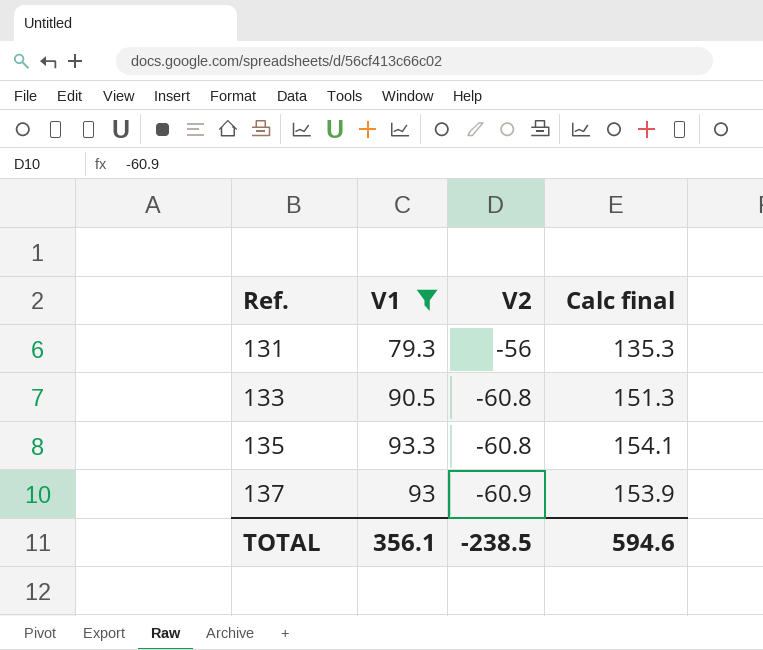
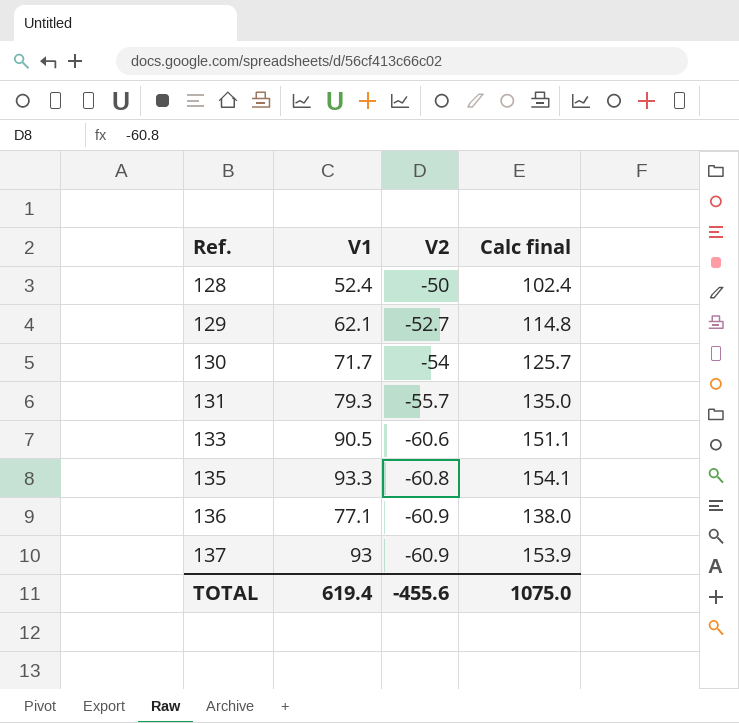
filter: V1 >= 79.3 -> none
131 | V2: -56 -> -55.7
131 | Calc final: 135.3 -> 135.0
133 | V2: -60.8 -> -60.6
133 | Calc final: 151.3 -> 151.1
TOTAL | V1: 356.1 -> 619.4
TOTAL | V2: -238.5 -> -455.6
TOTAL | Calc final: 594.6 -> 1075.0

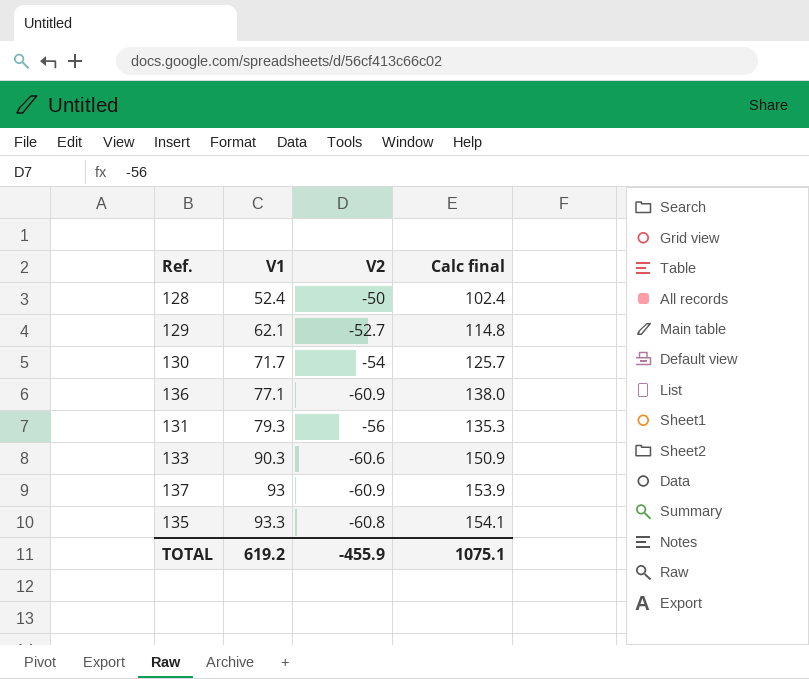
row order: Ref. ascending -> V1 ascending
131 | V2: -55.7 -> -56
131 | Calc final: 135.0 -> 135.3
133 | V1: 90.5 -> 90.3
133 | Calc final: 151.1 -> 150.9
TOTAL | V1: 619.4 -> 619.2
TOTAL | V2: -455.6 -> -455.9
TOTAL | Calc final: 1075.0 -> 1075.1

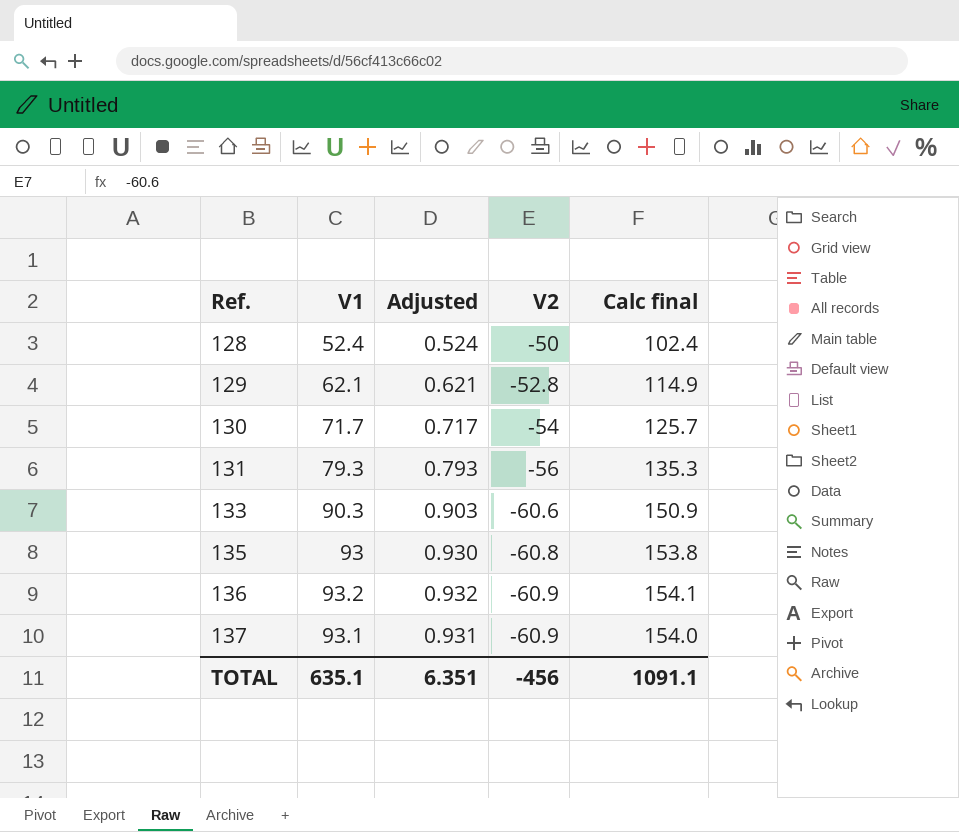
row order: V1 ascending -> Ref. ascending
column Adjusted | formula: none -> [V1] * 0.01
129 | V2: -52.7 -> -52.8
129 | Calc final: 114.8 -> 114.9
135 | V1: 93.3 -> 93
135 | Calc final: 154.1 -> 153.8
136 | V1: 77.1 -> 93.2
136 | Calc final: 138.0 -> 154.1
137 | V1: 93 -> 93.1
137 | Calc final: 153.9 -> 154.0
TOTAL | V1: 619.2 -> 635.1
TOTAL | V2: -455.9 -> -456
TOTAL | Calc final: 1075.1 -> 1091.1

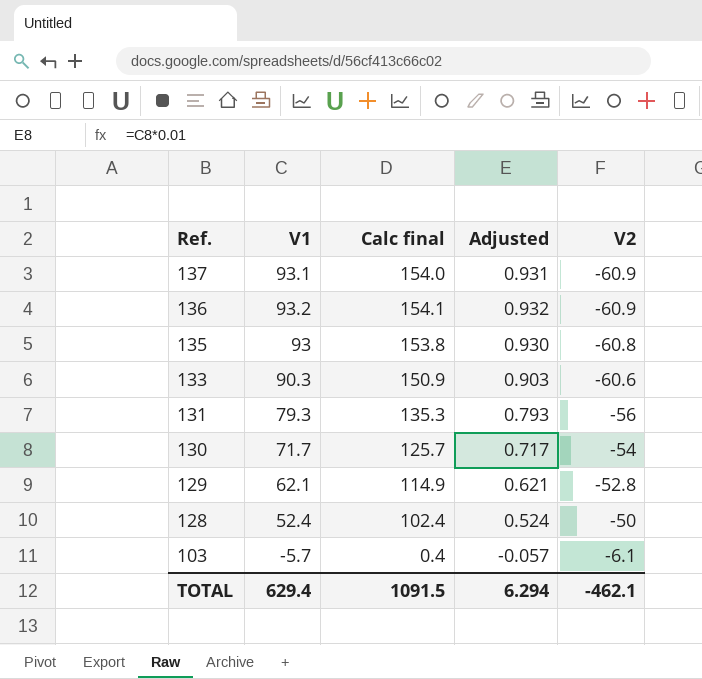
row order: Ref. ascending -> Ref. descending
column Calc final | position: 5 -> 3
row 103: none -> -5.7 | 0.4 | -0.057 | -6.1
TOTAL | V1: 635.1 -> 629.4
TOTAL | Calc final: 1091.1 -> 1091.5
TOTAL | Adjusted: 6.351 -> 6.294
TOTAL | V2: -456 -> -462.1

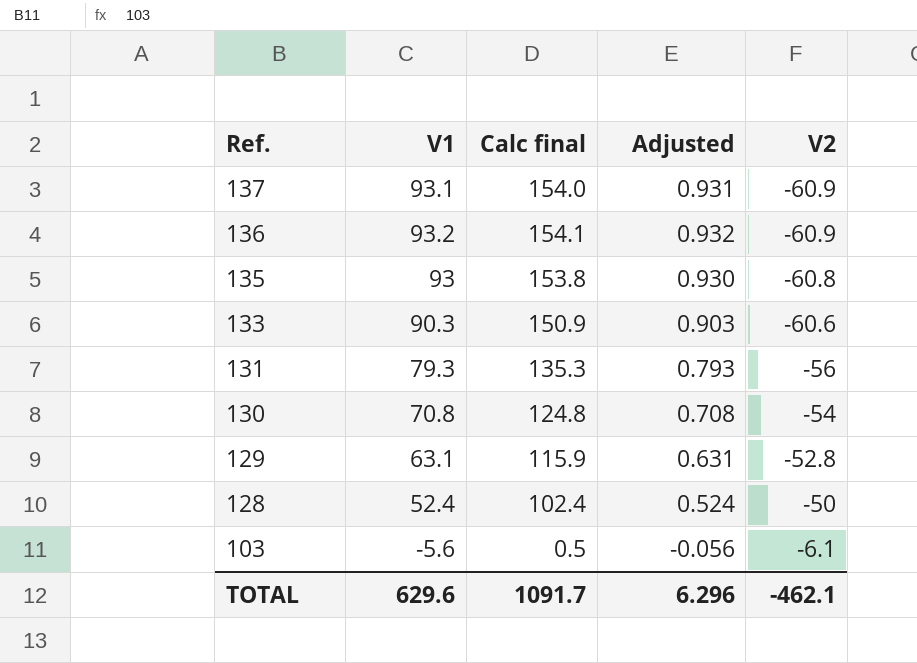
130 | V1: 71.7 -> 70.8
130 | Calc final: 125.7 -> 124.8
130 | Adjusted: 0.717 -> 0.708
129 | V1: 62.1 -> 63.1
129 | Calc final: 114.9 -> 115.9
129 | Adjusted: 0.621 -> 0.631
103 | V1: -5.7 -> -5.6
103 | Calc final: 0.4 -> 0.5
103 | Adjusted: -0.057 -> -0.056
TOTAL | V1: 629.4 -> 629.6
TOTAL | Calc final: 1091.5 -> 1091.7
TOTAL | Adjusted: 6.294 -> 6.296

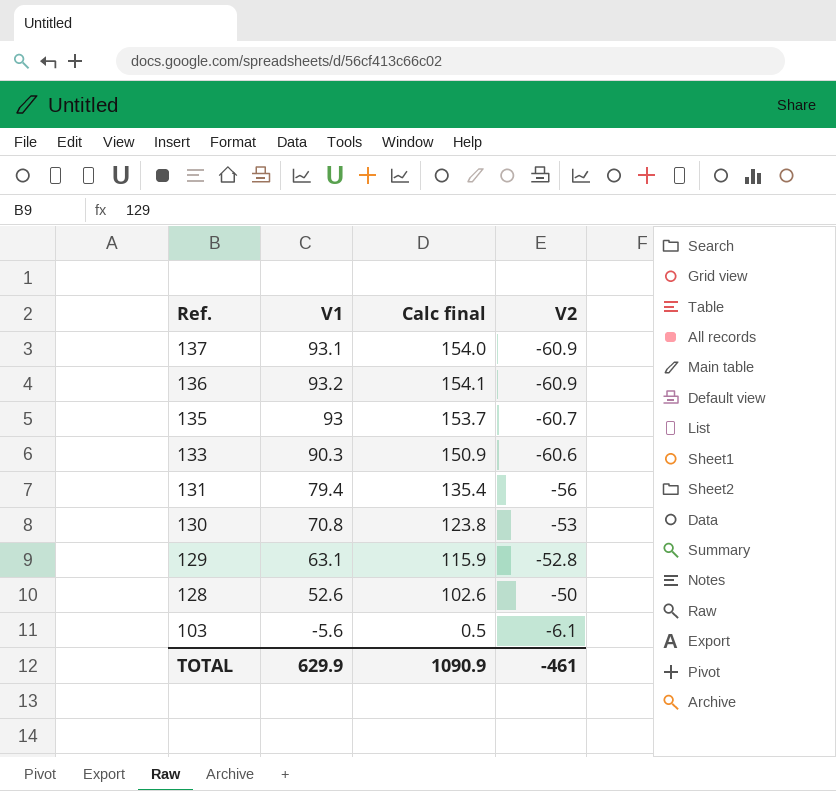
column Adjusted | formula: [V1] * 0.01 -> none
135 | Calc final: 153.8 -> 153.7
135 | V2: -60.8 -> -60.7
131 | V1: 79.3 -> 79.4
131 | Calc final: 135.3 -> 135.4
130 | Calc final: 124.8 -> 123.8
130 | V2: -54 -> -53
128 | V1: 52.4 -> 52.6
128 | Calc final: 102.4 -> 102.6
TOTAL | V1: 629.6 -> 629.9
TOTAL | Calc final: 1091.7 -> 1090.9
TOTAL | V2: -462.1 -> -461

